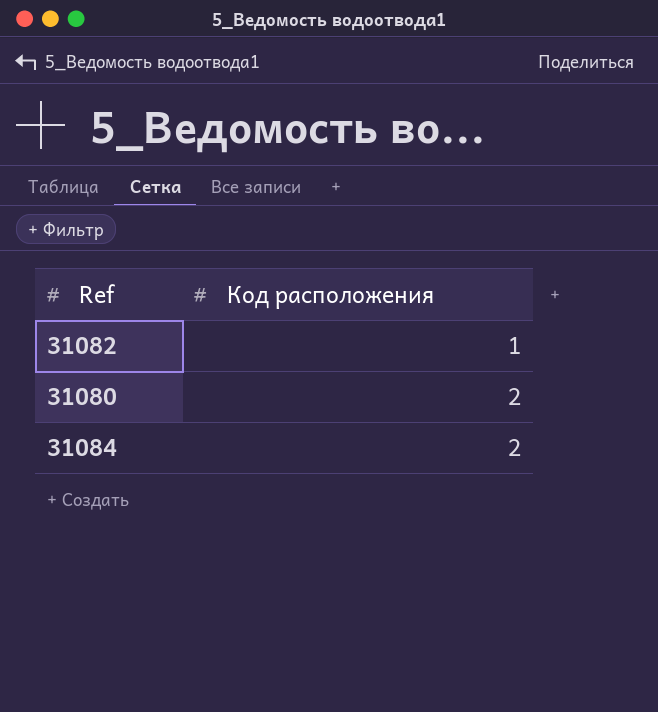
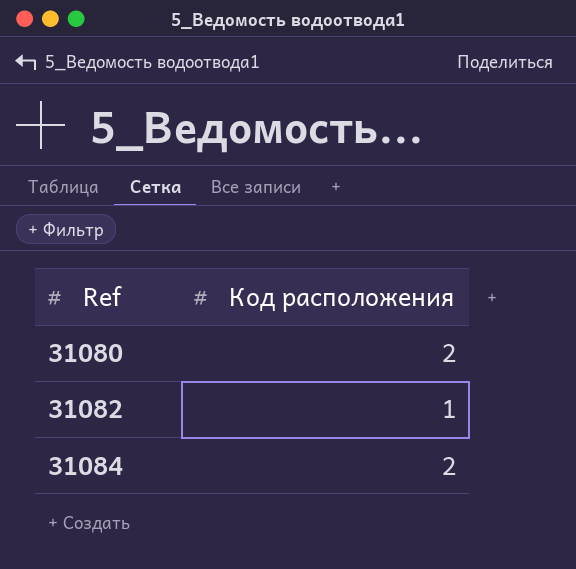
row order: Код расположения ascending -> Ref ascending

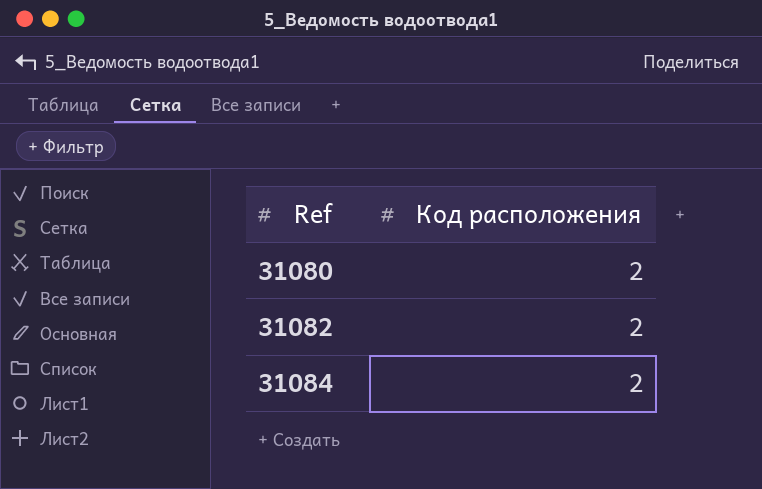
31082 | Код расположения: 1 -> 2

